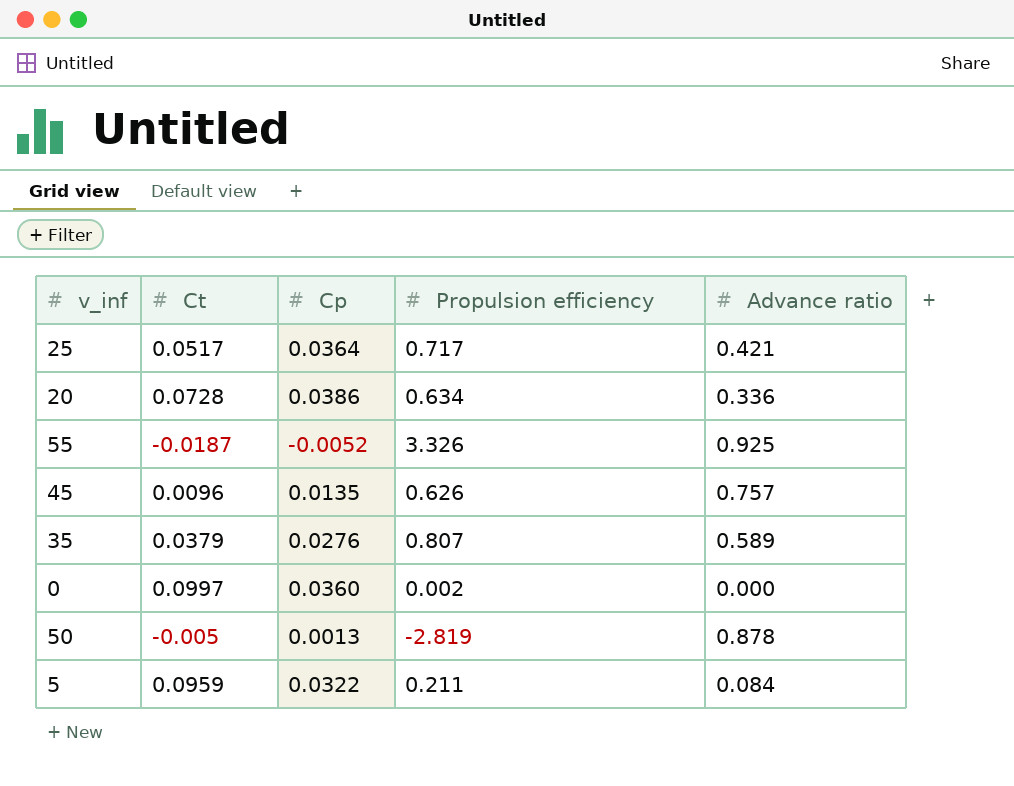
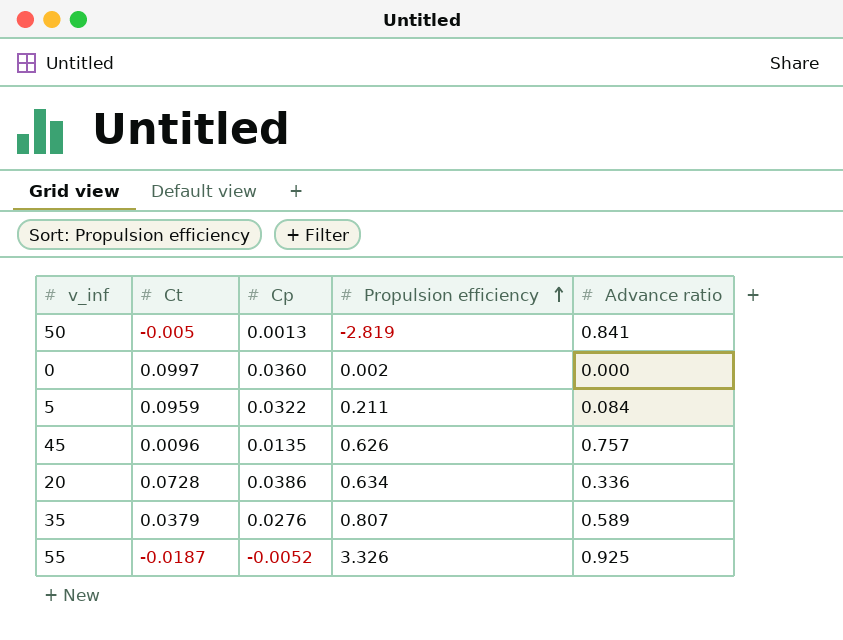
row order: none -> Propulsion efficiency ascending
row 25: 0.0517 | 0.0364 | 0.717 | 0.421 -> none
50 | Advance ratio: 0.878 -> 0.841

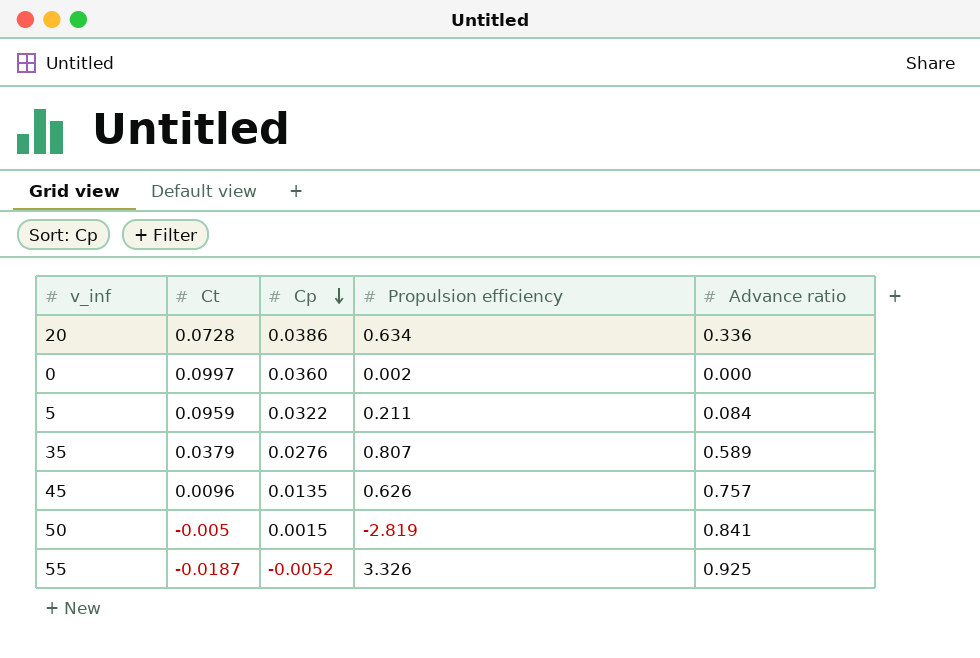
row order: Propulsion efficiency ascending -> Cp descending
50 | Cp: 0.0013 -> 0.0015

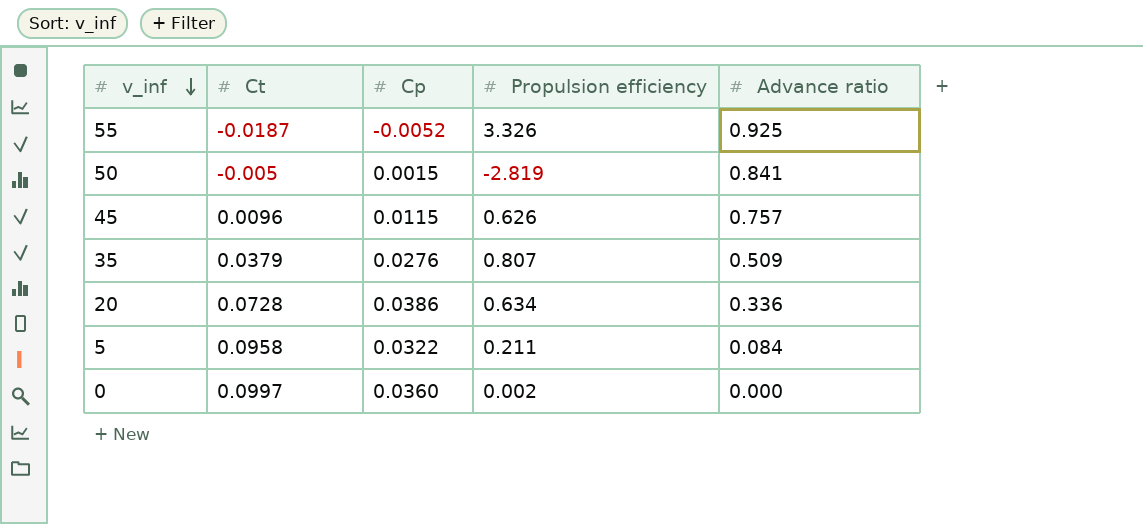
row order: Cp descending -> v_inf descending
45 | Cp: 0.0135 -> 0.0115
35 | Advance ratio: 0.589 -> 0.509
5 | Ct: 0.0959 -> 0.0958

